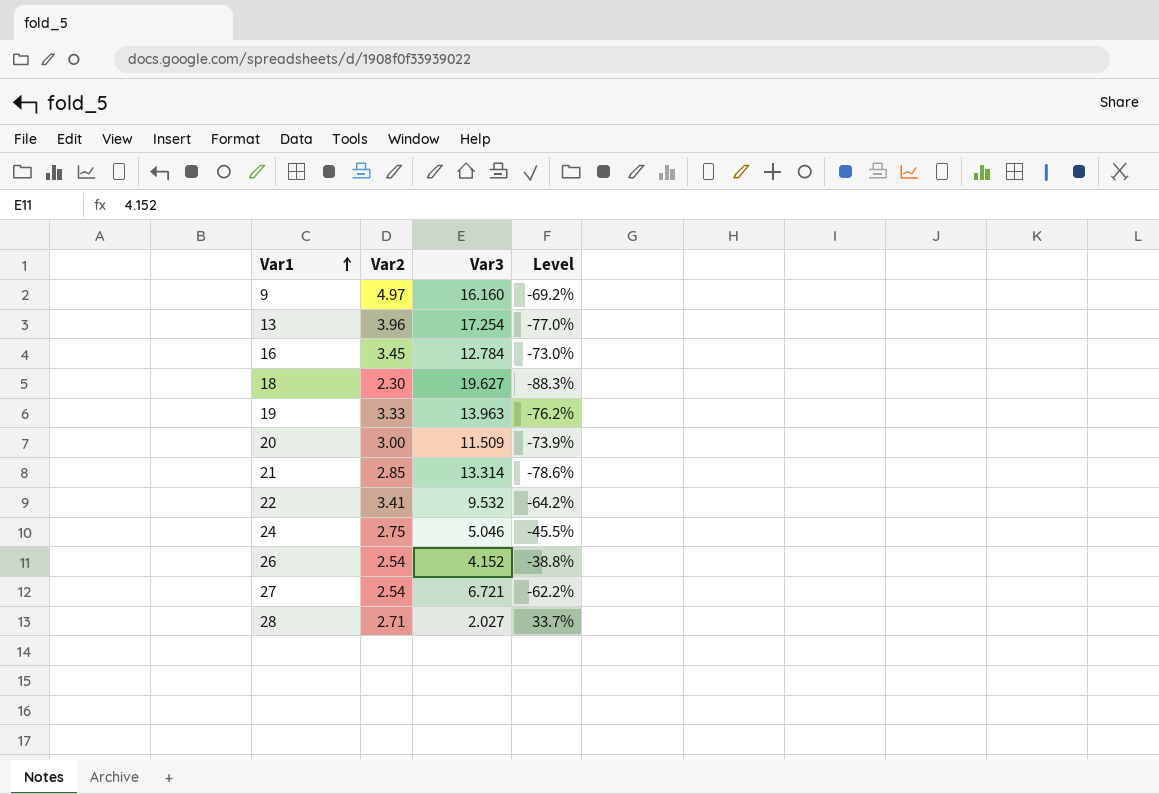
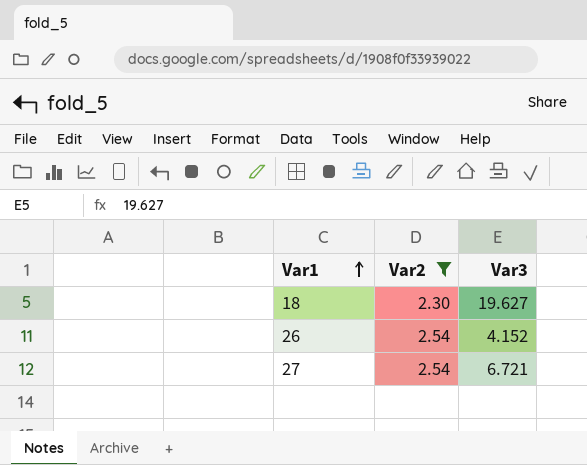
filter: none -> Var2 <= 2.54
column Level | formula: ([Var2] - [Var3]) / [Var3] -> none

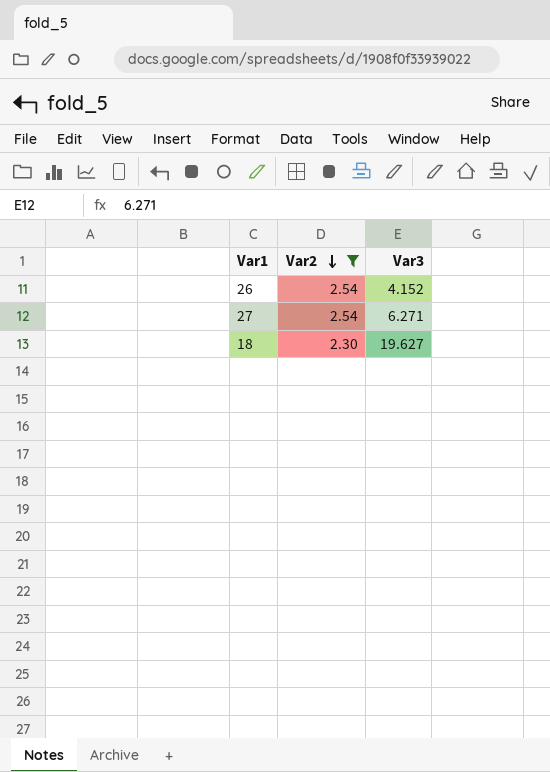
row order: Var1 ascending -> Var2 descending
27 | Var3: 6.721 -> 6.271

